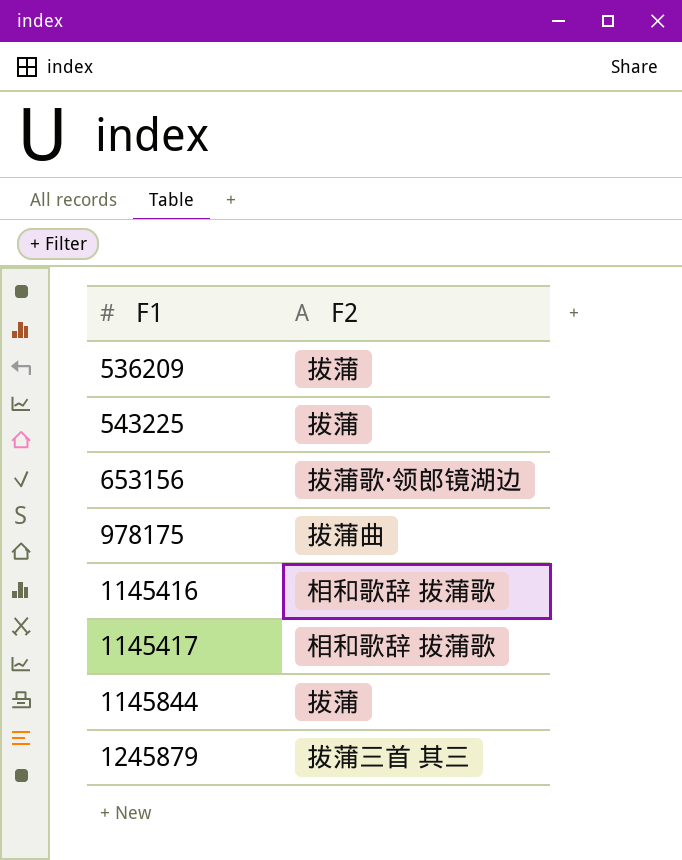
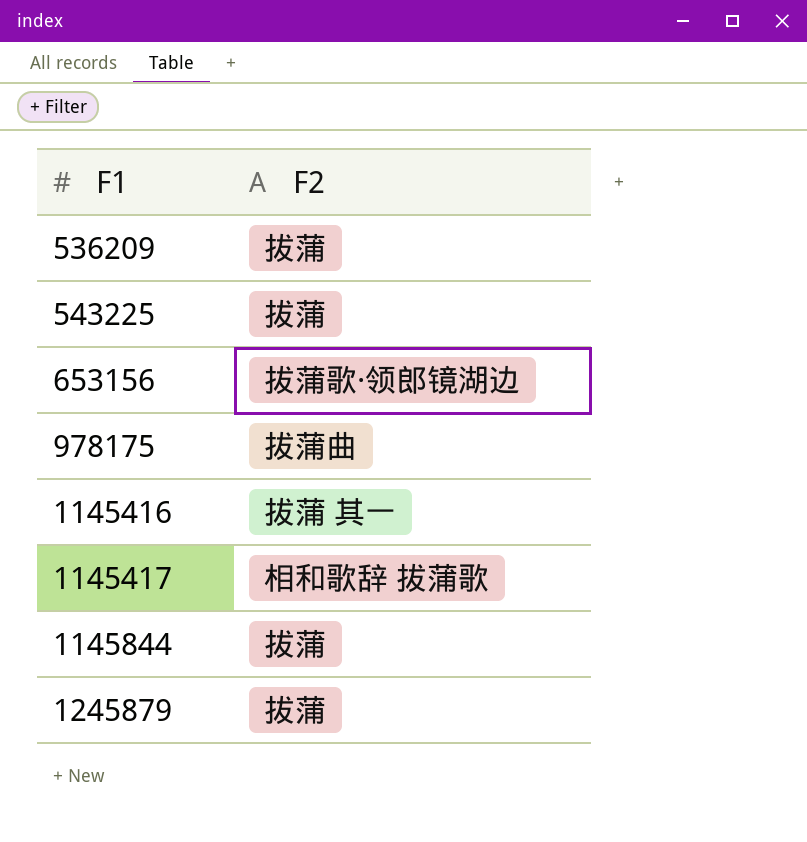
1145416 | F2: 相和歌辞 拔蒲歌 -> 拔蒲 其一
1245879 | F2: 拔蒲三首 其三 -> 拔蒲

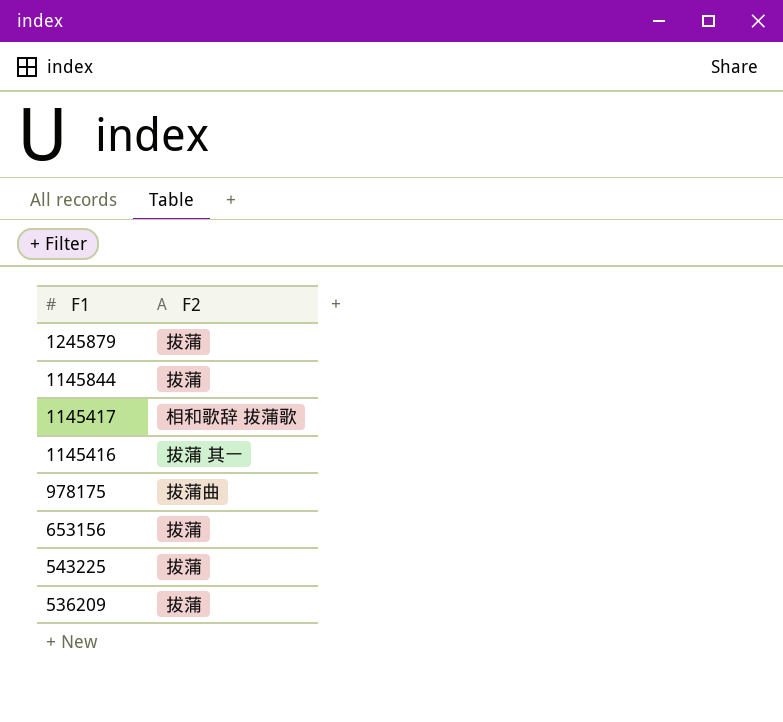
row order: F1 ascending -> F1 descending
653156 | F2: 拔蒲歌·领郎镜湖边 -> 拔蒲

